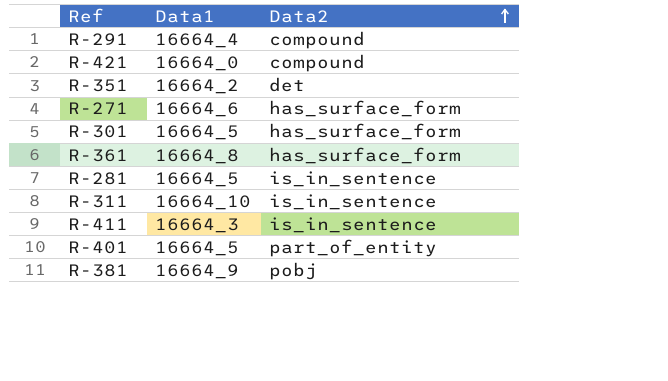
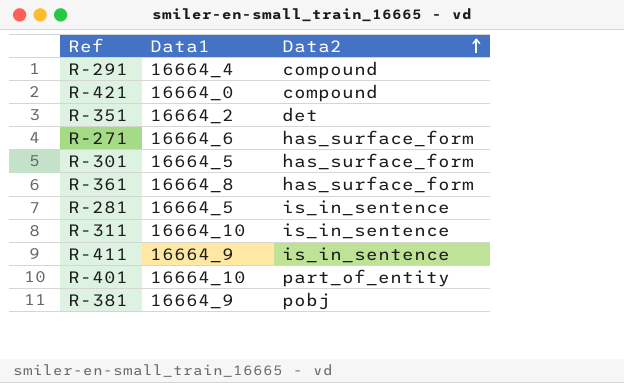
R-411 | Data1: 16664_3 -> 16664_9
R-401 | Data1: 16664_5 -> 16664_10

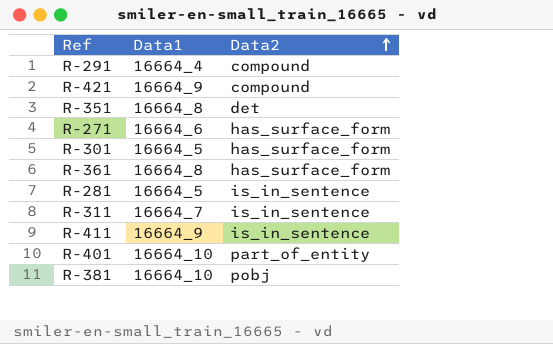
R-421 | Data1: 16664_0 -> 16664_9
R-351 | Data1: 16664_2 -> 16664_8
R-311 | Data1: 16664_10 -> 16664_7
R-381 | Data1: 16664_9 -> 16664_10

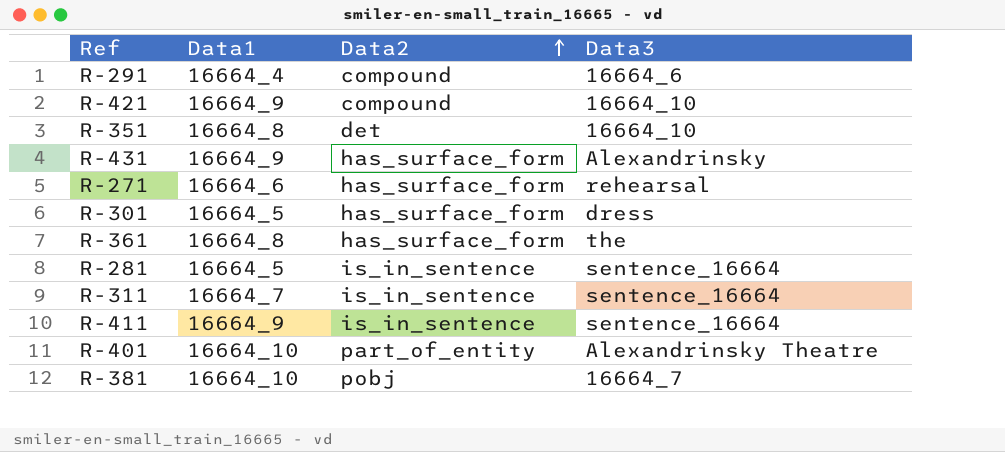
column Data3 | position: none -> 4
row R-431: none -> 16664_9 | has_surface_form | Alexandrinsky

